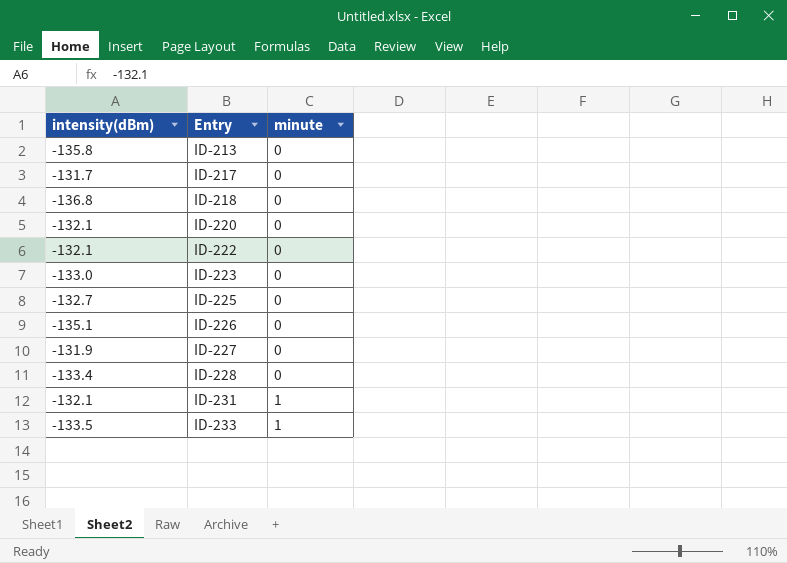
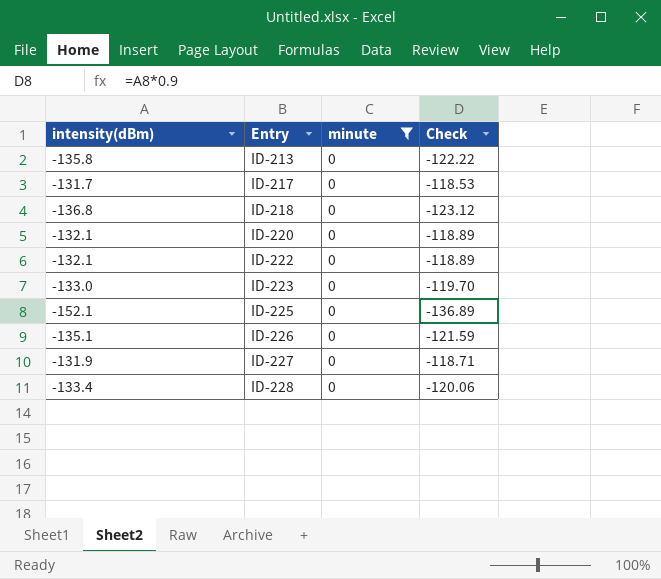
filter: none -> minute = 0
column Check | formula: none -> [intensity(dBm)] * 0.9
ID-225 | intensity(dBm): -132.7 -> -152.1

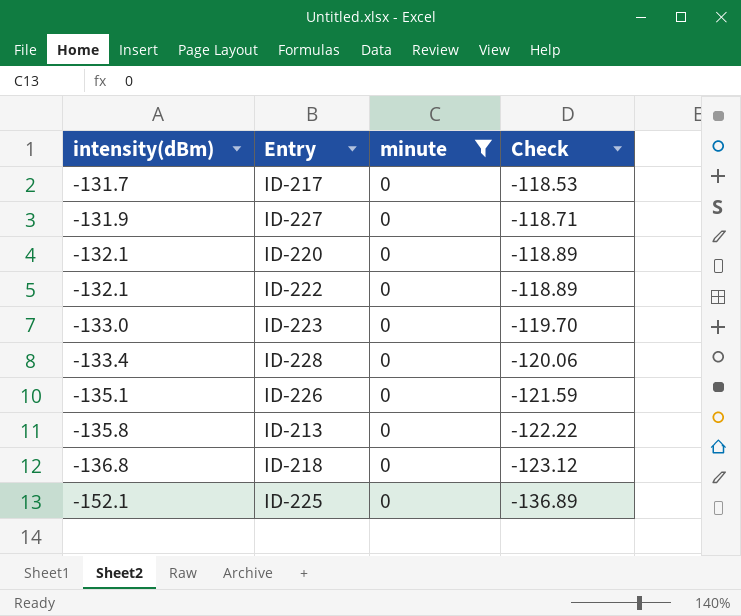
row order: Entry ascending -> intensity(dBm) descending

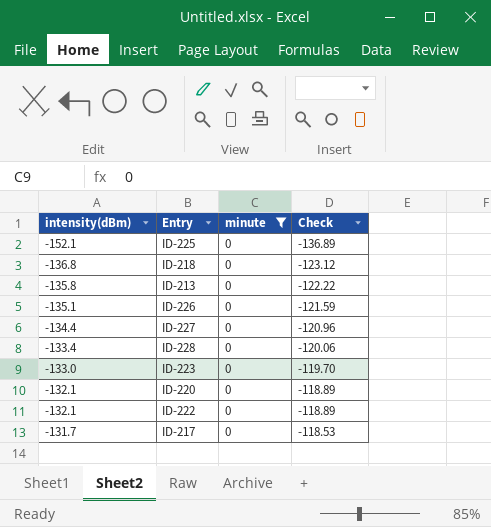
row order: intensity(dBm) descending -> intensity(dBm) ascending
ID-227 | intensity(dBm): -131.9 -> -134.4
ID-227 | Check: -118.71 -> -120.96

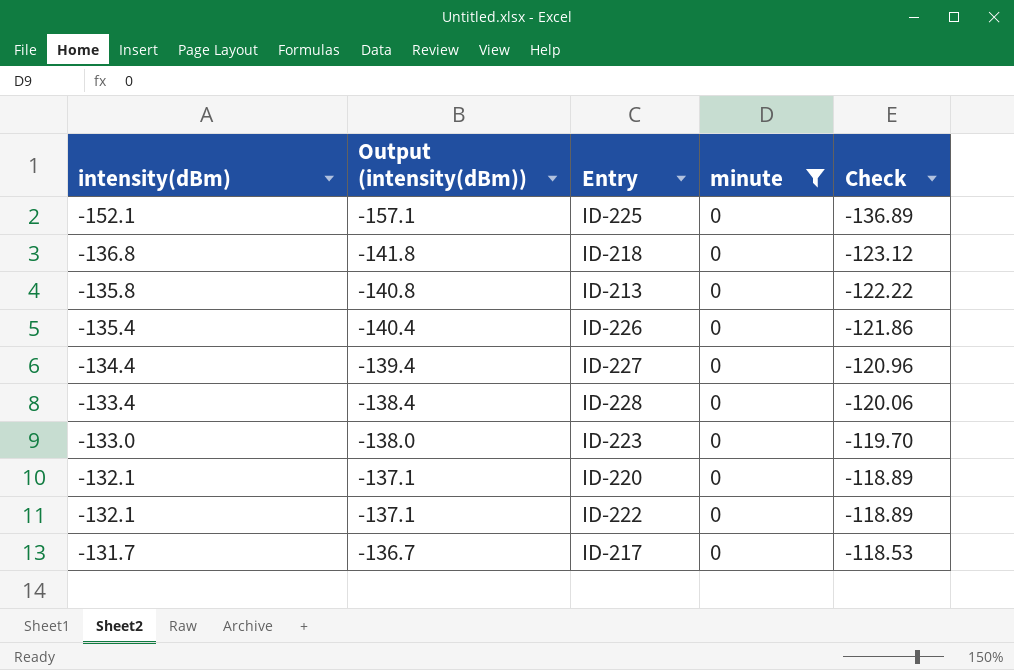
column Output (intensity(dBm)) | formula: none -> [intensity(dBm)] - 5
ID-226 | intensity(dBm): -135.1 -> -135.4
ID-226 | Check: -121.59 -> -121.86

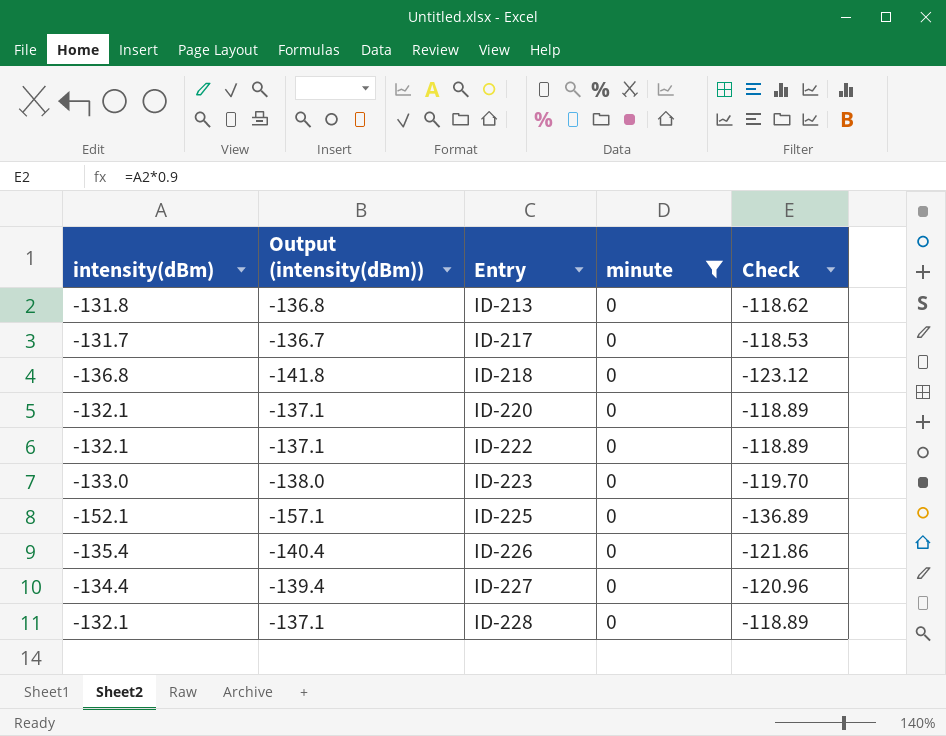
row order: intensity(dBm) ascending -> Entry ascending
ID-213 | intensity(dBm): -135.8 -> -131.8
ID-213 | Output (intensity(dBm)): -140.8 -> -136.8
ID-213 | Check: -122.22 -> -118.62
ID-228 | intensity(dBm): -133.4 -> -132.1
ID-228 | Output (intensity(dBm)): -138.4 -> -137.1
ID-228 | Check: -120.06 -> -118.89

